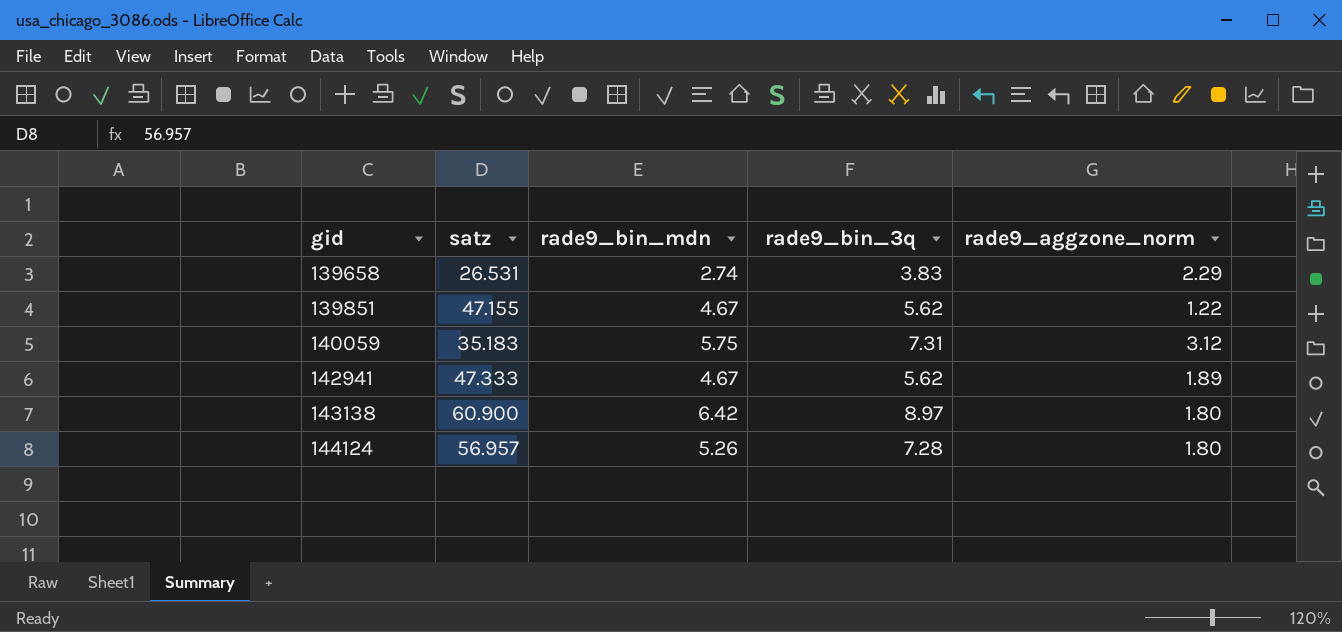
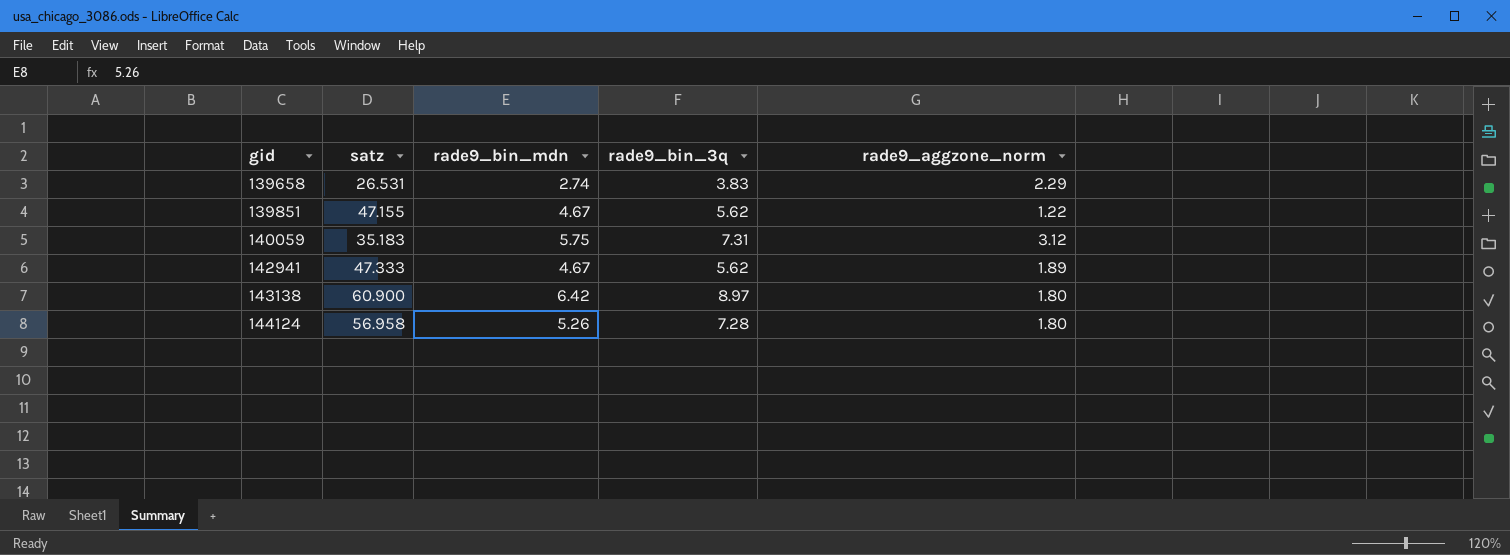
144124 | satz: 56.957 -> 56.958

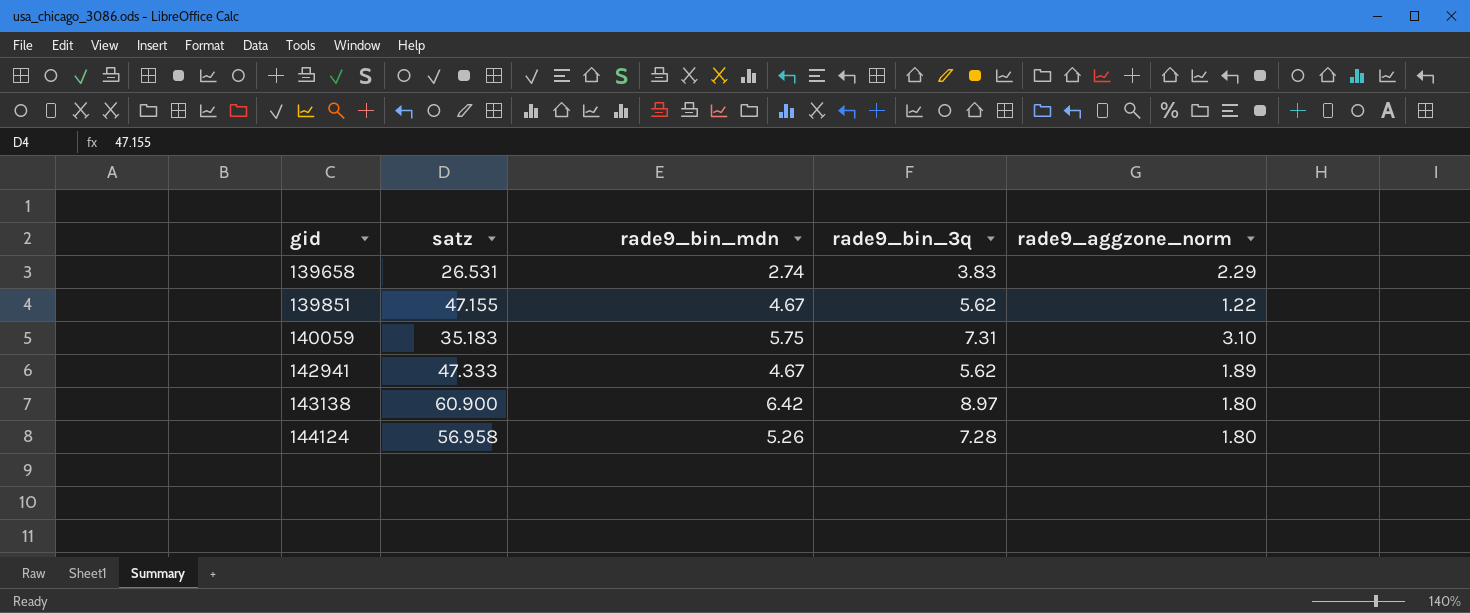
140059 | rade9_aggzone_norm: 3.12 -> 3.10

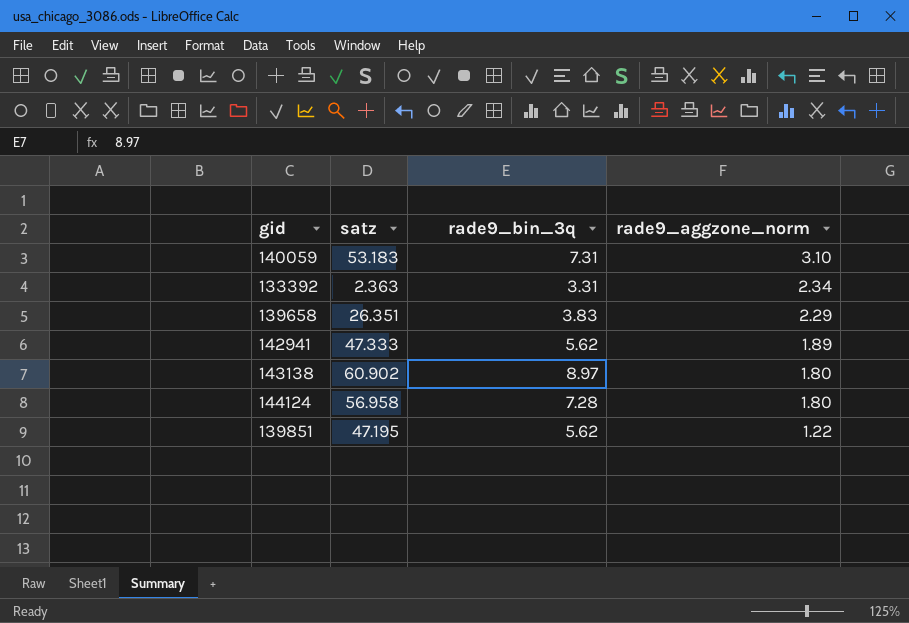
row order: gid ascending -> rade9_aggzone_norm descending
column rade9_bin_mdn | position: 3 -> none
140059 | satz: 35.183 -> 53.183
row 133392: none -> 2.363 | 3.31 | 2.34
139658 | satz: 26.531 -> 26.351
143138 | satz: 60.900 -> 60.902
139851 | satz: 47.155 -> 47.195

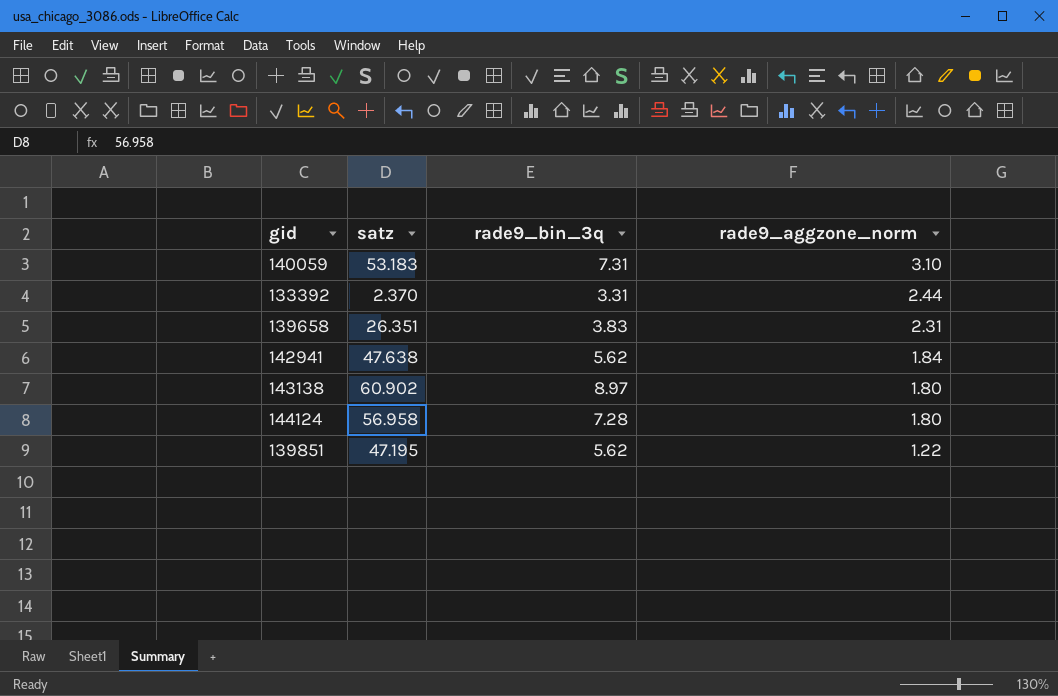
133392 | satz: 2.363 -> 2.370
133392 | rade9_aggzone_norm: 2.34 -> 2.44
139658 | rade9_aggzone_norm: 2.29 -> 2.31
142941 | satz: 47.333 -> 47.638
142941 | rade9_aggzone_norm: 1.89 -> 1.84

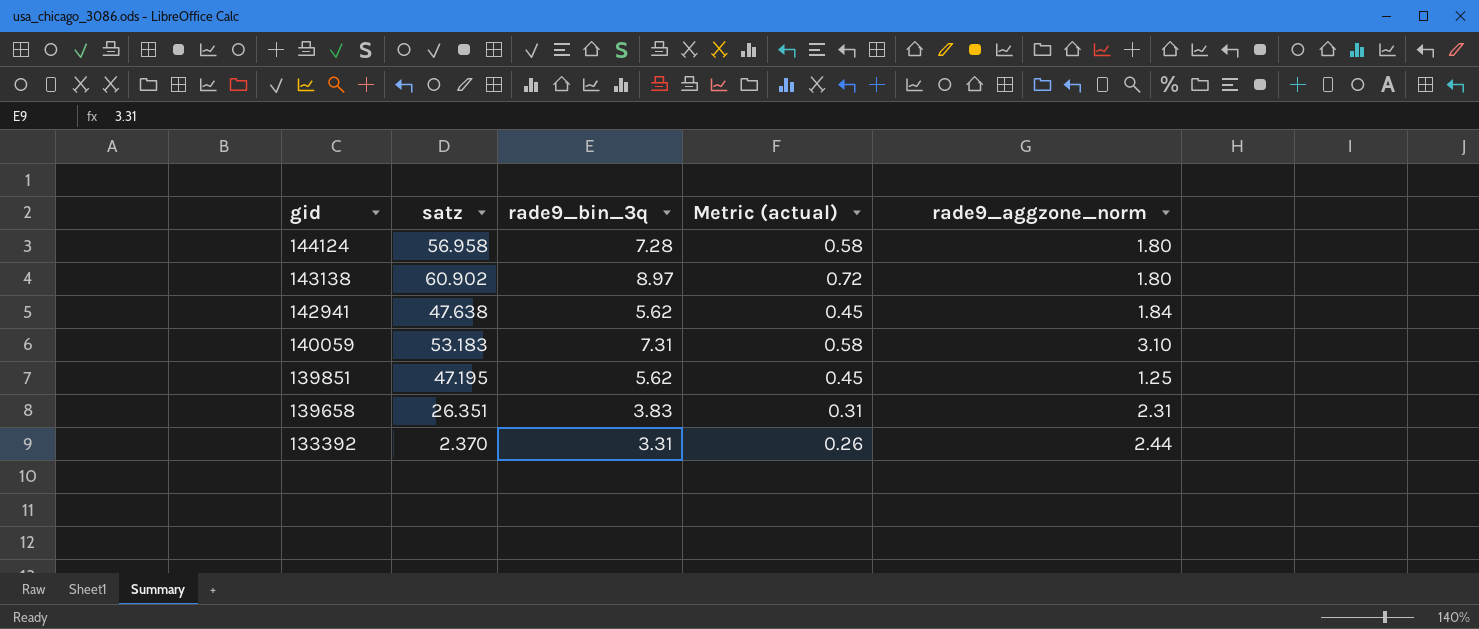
row order: rade9_aggzone_norm descending -> gid descending
column Metric (actual) | formula: none -> [rade9_bin_3q] * 0.08
139851 | rade9_aggzone_norm: 1.22 -> 1.25

